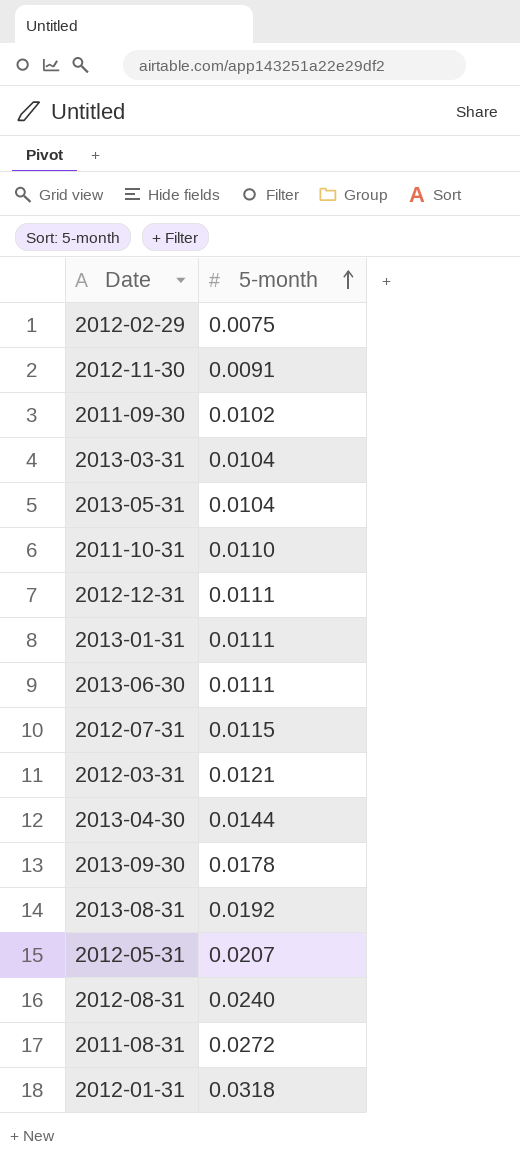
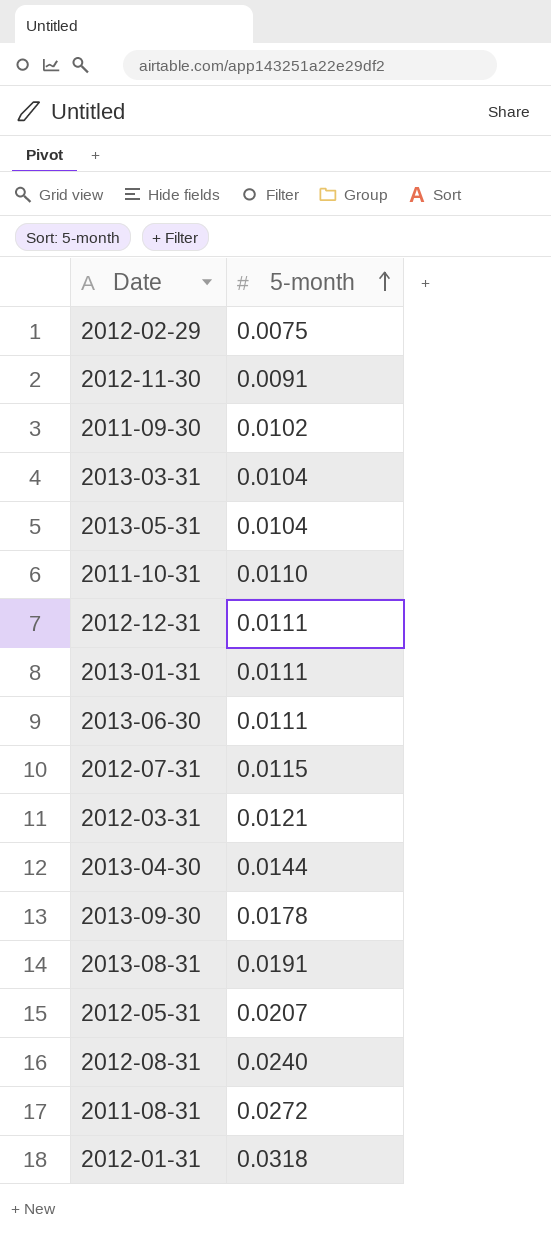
2013-08-31 | 5-month: 0.0192 -> 0.0191

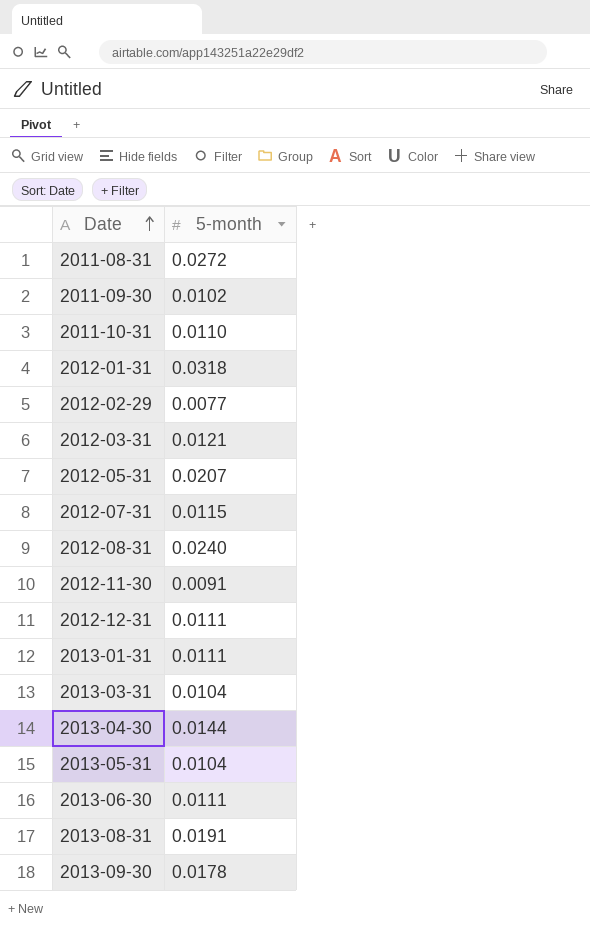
row order: 5-month ascending -> Date ascending
2012-02-29 | 5-month: 0.0075 -> 0.0077

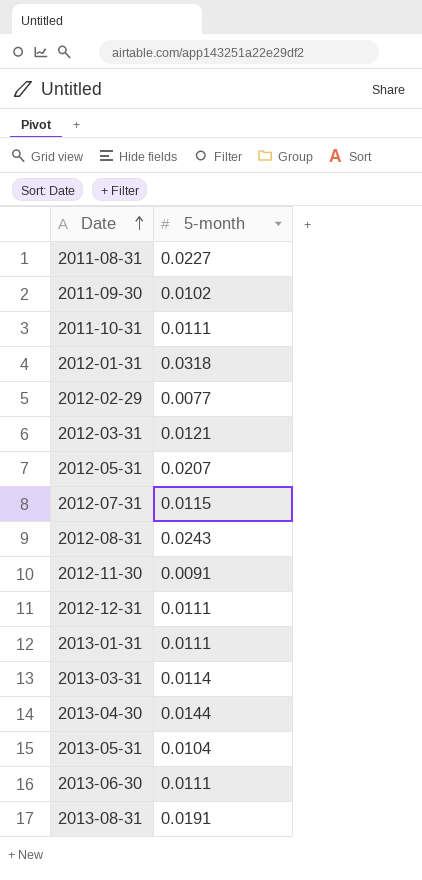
row 2013-09-30: 0.0178 -> none
2011-08-31 | 5-month: 0.0272 -> 0.0227
2011-10-31 | 5-month: 0.0110 -> 0.0111
2012-08-31 | 5-month: 0.0240 -> 0.0243
2013-03-31 | 5-month: 0.0104 -> 0.0114

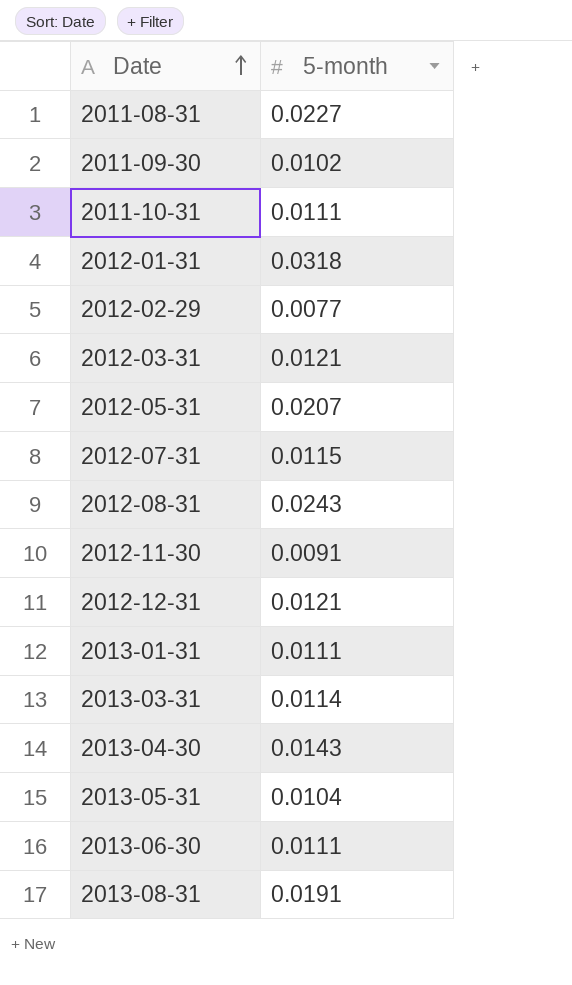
2012-12-31 | 5-month: 0.0111 -> 0.0121
2013-04-30 | 5-month: 0.0144 -> 0.0143

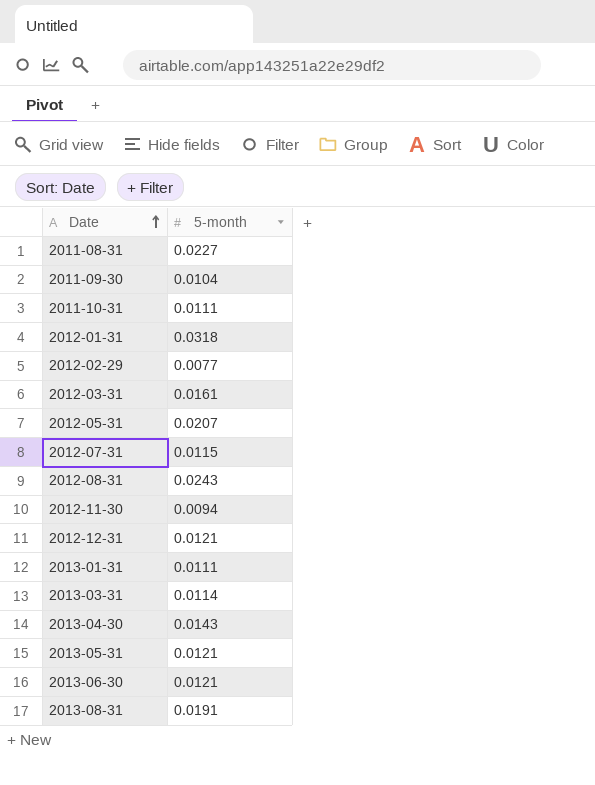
2011-09-30 | 5-month: 0.0102 -> 0.0104
2012-03-31 | 5-month: 0.0121 -> 0.0161
2012-11-30 | 5-month: 0.0091 -> 0.0094
2013-05-31 | 5-month: 0.0104 -> 0.0121
2013-06-30 | 5-month: 0.0111 -> 0.0121

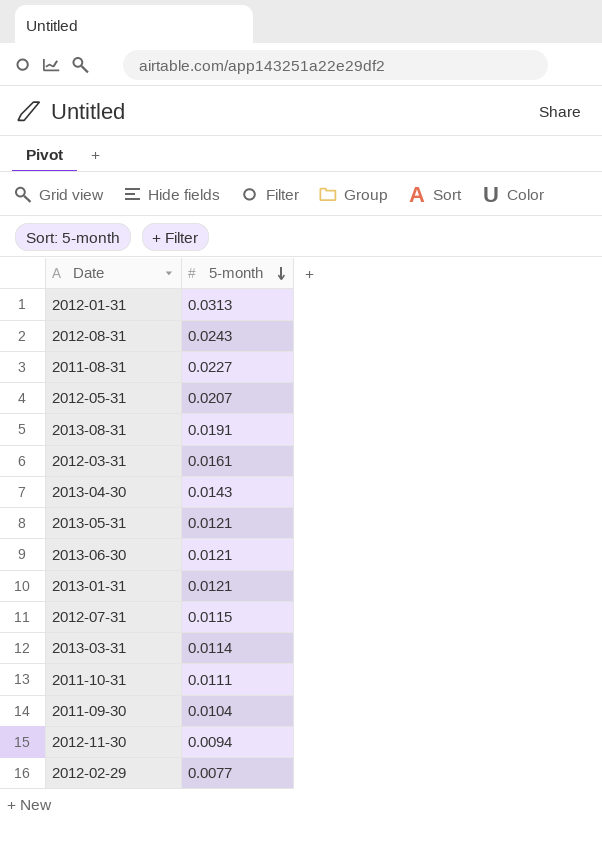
row order: Date ascending -> 5-month descending
row 2012-12-31: 0.0121 -> none
2012-01-31 | 5-month: 0.0318 -> 0.0313
2013-01-31 | 5-month: 0.0111 -> 0.0121

